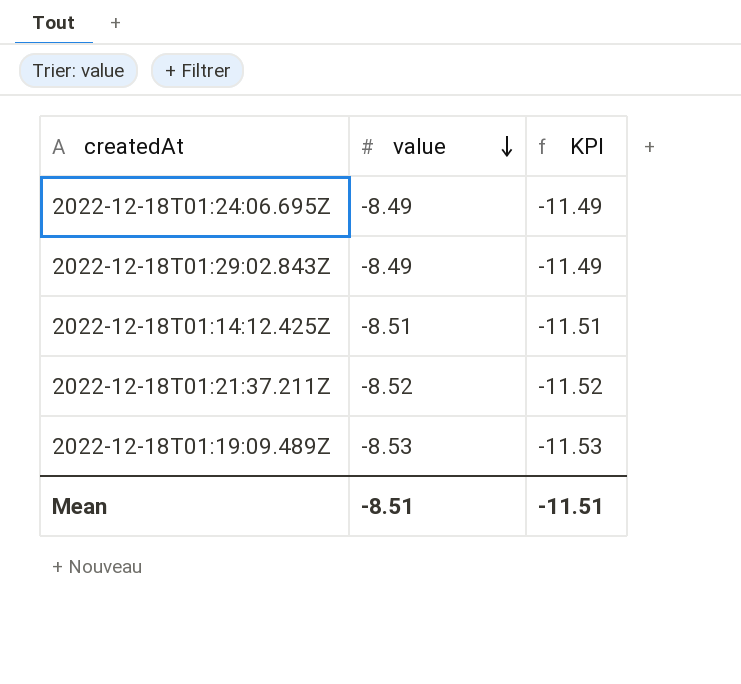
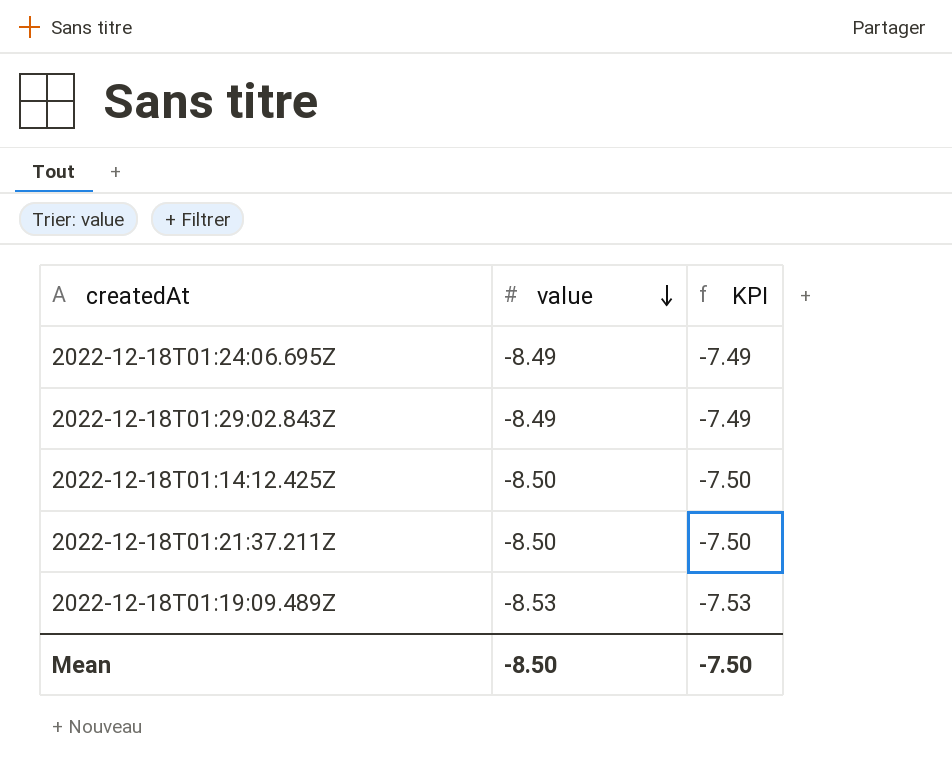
column KPI | formula: [value] - 3 -> [value] + 1
2022-12-18T01:14:12.425Z | value: -8.51 -> -8.50
2022-12-18T01:21:37.211Z | value: -8.52 -> -8.50
Mean | value: -8.51 -> -8.50
Mean | KPI: -11.51 -> -7.50

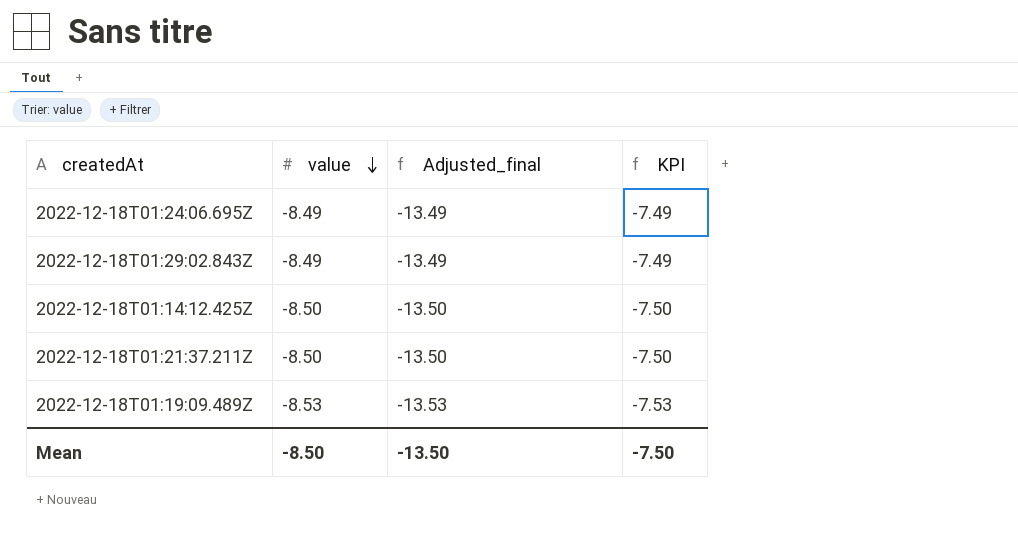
column Adjusted_final | formula: none -> [value] - 5

